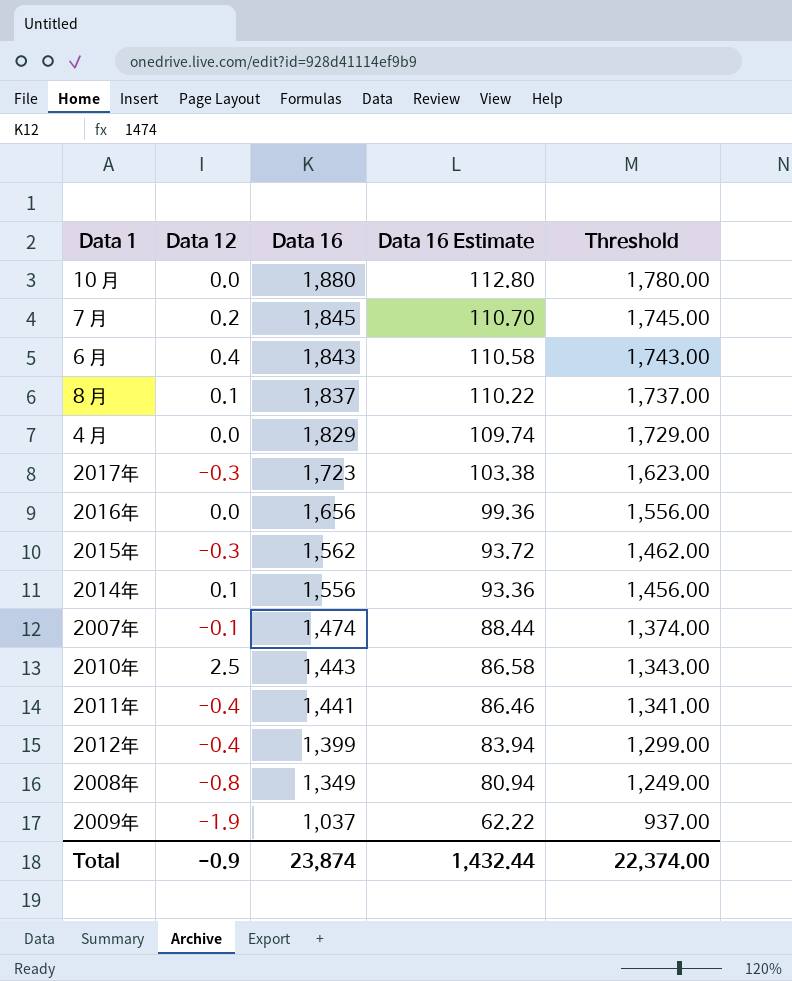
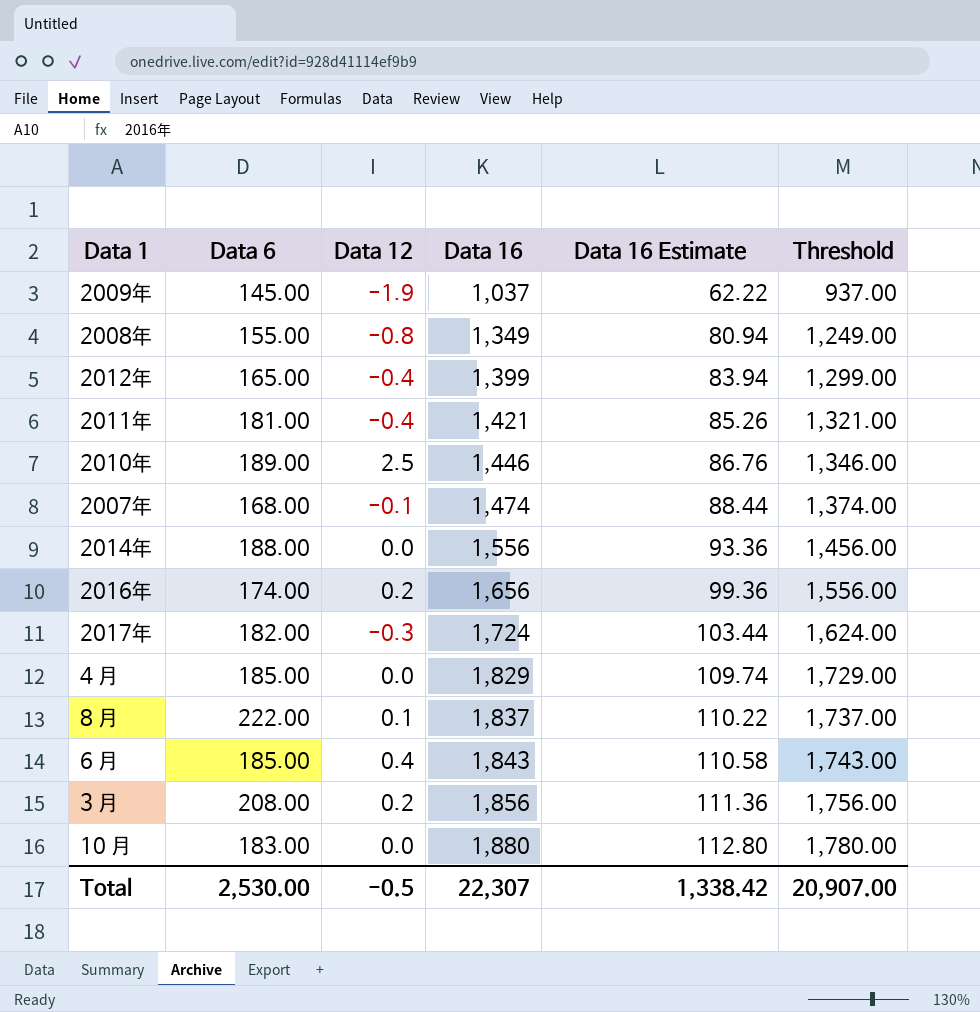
row order: Data 16 descending -> Data 16 ascending
column Data 6 | position: none -> 2
row 7 月: 0.2 | 1,845 | 110.70 | 1,745.00 -> none
row 2015年: -0.3 | 1,562 | 93.72 | 1,462.00 -> none
2011年 | Data 16: 1,441 -> 1,421
2011年 | Data 16 Estimate: 86.46 -> 85.26
2011年 | Threshold: 1,341.00 -> 1,321.00
2010年 | Data 16: 1,443 -> 1,446
2010年 | Data 16 Estimate: 86.58 -> 86.76
2010年 | Threshold: 1,343.00 -> 1,346.00
2014年 | Data 12: 0.1 -> 0.0
2016年 | Data 12: 0.0 -> 0.2
2017年 | Data 16: 1,723 -> 1,724
2017年 | Data 16 Estimate: 103.38 -> 103.44
2017年 | Threshold: 1,623.00 -> 1,624.00
row 3 月: none -> 208.00 | 0.2 | 1,856 | 111.36 | 1,756.00
Total | Data 12: -0.9 -> -0.5
Total | Data 16: 23,874 -> 22,307
Total | Data 16 Estimate: 1,432.44 -> 1,338.42
Total | Threshold: 22,374.00 -> 20,907.00

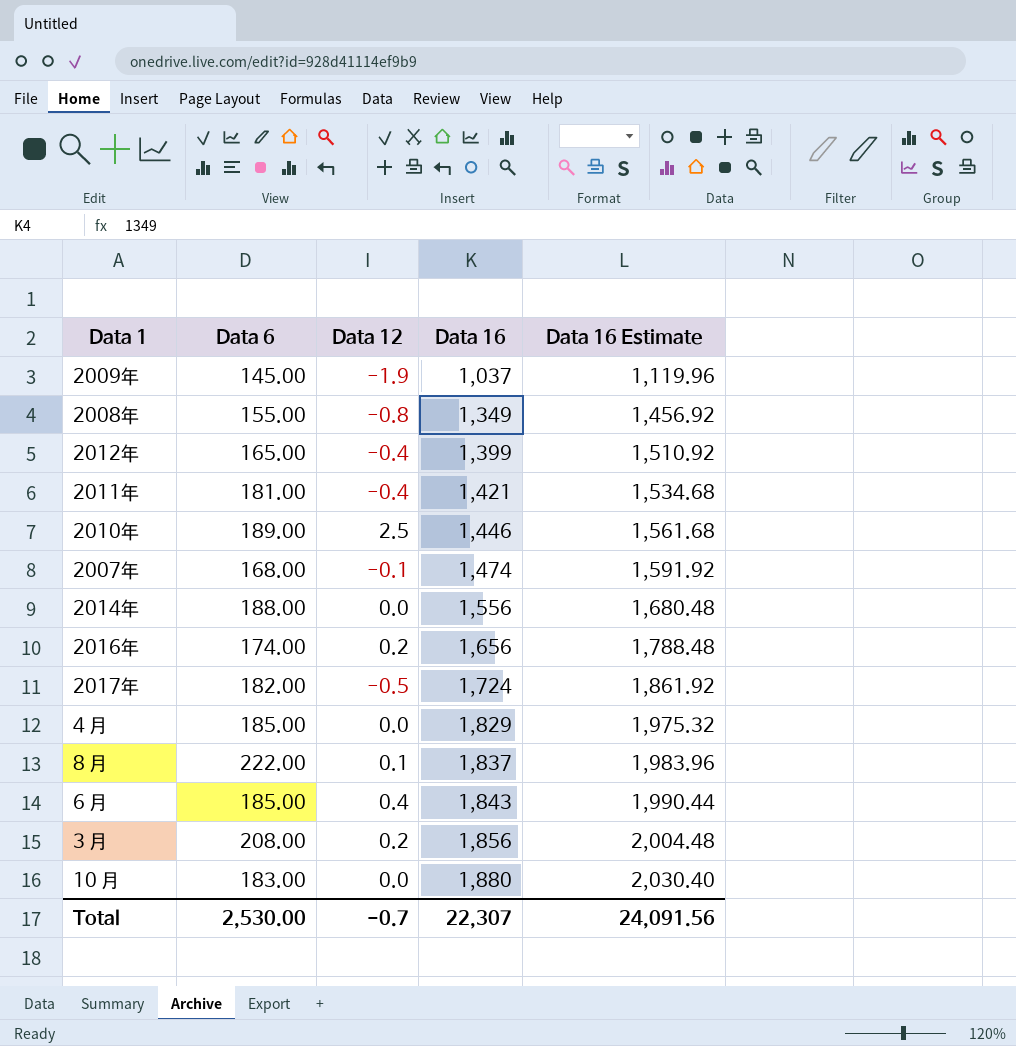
column Threshold | formula: [Data 16] - 100 -> none
column Data 16 Estimate | formula: [Data 16] * 0.06 -> [Data 16] * 1.08
2017年 | Data 12: -0.3 -> -0.5
Total | Data 12: -0.5 -> -0.7
Total | Data 16 Estimate: 1,338.42 -> 24,091.56

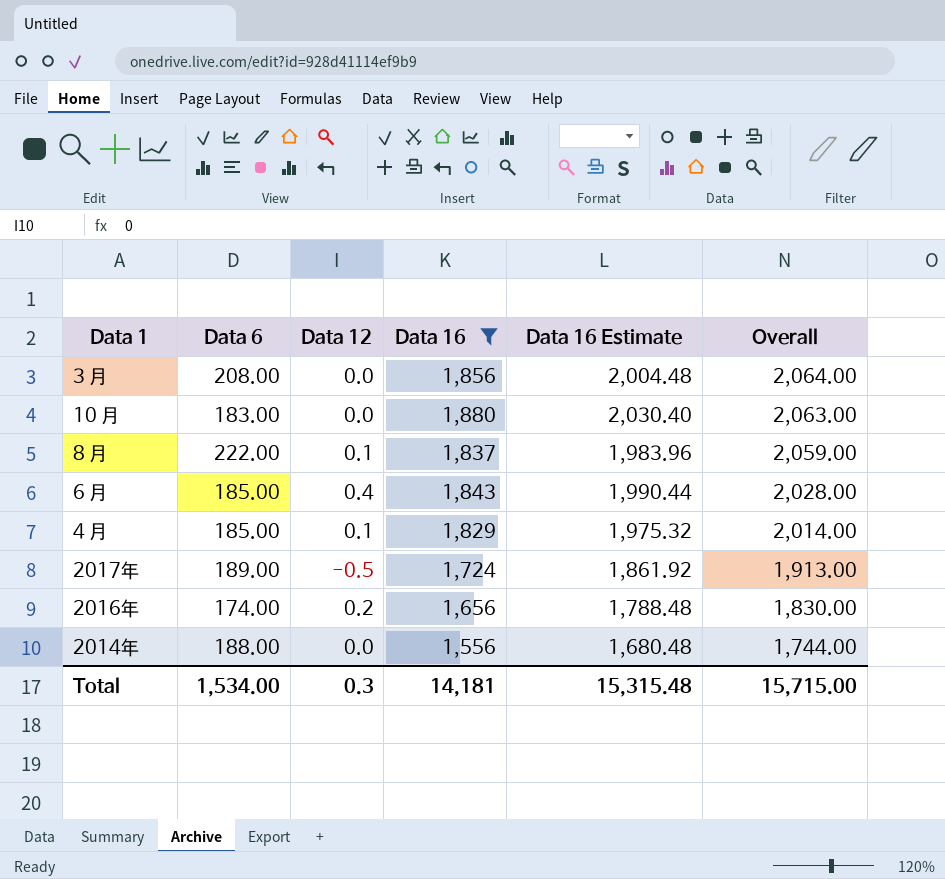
filter: none -> Data 16 >= 1,556
row order: Data 16 ascending -> Overall descending
column Overall | formula: none -> [Data 6] + [Data 16]
3 月 | Data 12: 0.2 -> 0.0
4 月 | Data 12: 0.0 -> 0.1
2017年 | Data 6: 182.00 -> 189.00
Total | Data 6: 2,530.00 -> 1,534.00
Total | Data 12: -0.7 -> 0.3
Total | Data 16: 22,307 -> 14,181
Total | Data 16 Estimate: 24,091.56 -> 15,315.48

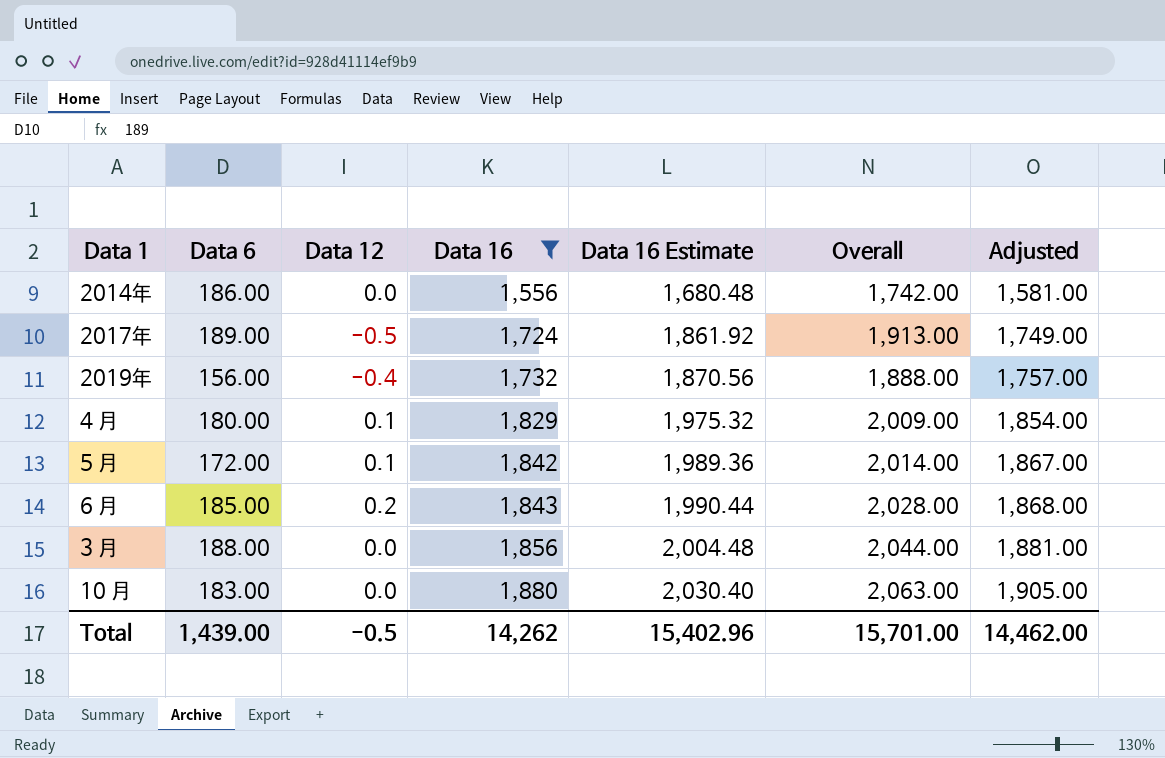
row order: Overall descending -> Data 16 ascending
column Adjusted | formula: none -> [Data 16] + 25
row 8 月: 222.00 | 0.1 | 1,837 | 1,983.96 | 2,059.00 -> none
row 2016年: 174.00 | 0.2 | 1,656 | 1,788.48 | 1,830.00 -> none
2014年 | Data 6: 188.00 -> 186.00
2014年 | Overall: 1,744.00 -> 1,742.00
row 2019年: none -> 156.00 | -0.4 | 1,732 | 1,870.56 | 1,888.00 | 1,757.00
4 月 | Data 6: 185.00 -> 180.00
4 月 | Overall: 2,014.00 -> 2,009.00
row 5 月: none -> 172.00 | 0.1 | 1,842 | 1,989.36 | 2,014.00 | 1,867.00
6 月 | Data 12: 0.4 -> 0.2
3 月 | Data 6: 208.00 -> 188.00
3 月 | Overall: 2,064.00 -> 2,044.00
Total | Data 6: 1,534.00 -> 1,439.00
Total | Data 12: 0.3 -> -0.5
Total | Data 16: 14,181 -> 14,262
Total | Data 16 Estimate: 15,315.48 -> 15,402.96
Total | Overall: 15,715.00 -> 15,701.00

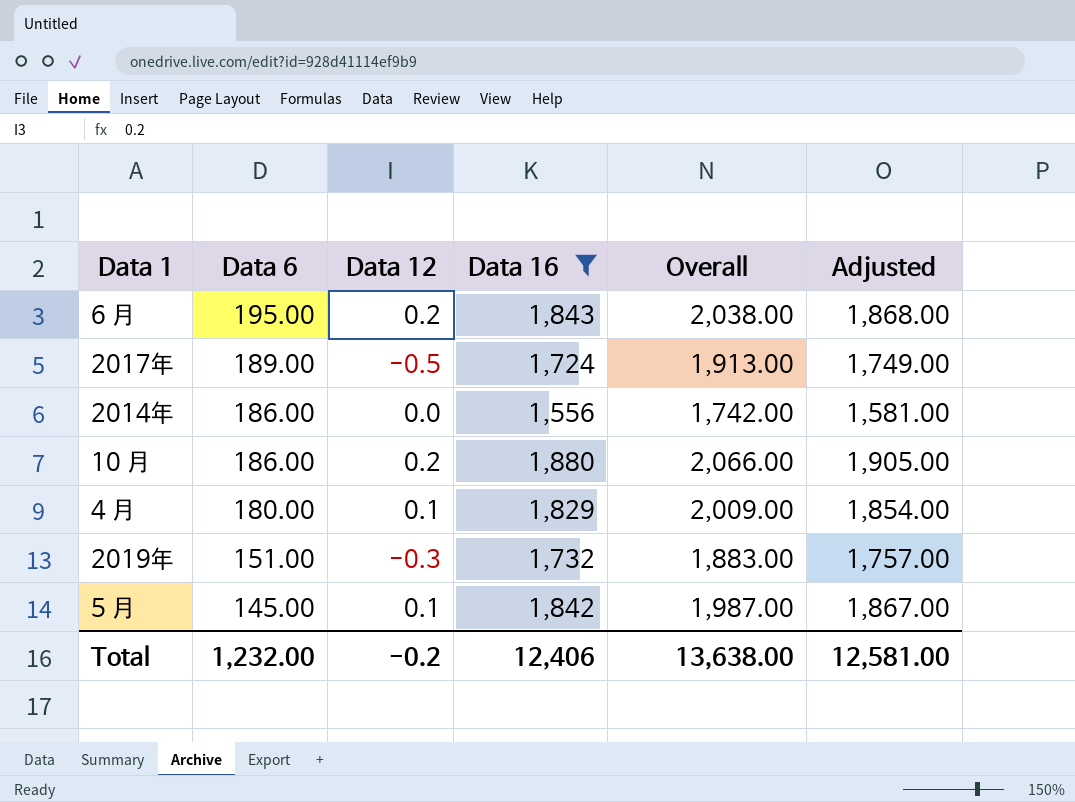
row order: Data 16 ascending -> Data 6 descending
column Data 16 Estimate | formula: [Data 16] * 1.08 -> none
row 3 月: 188.00 | 0.0 | 1,856 | 2,004.48 | 2,044.00 | 1,881.00 -> none
6 月 | Data 6: 185.00 -> 195.00
6 月 | Overall: 2,028.00 -> 2,038.00
10 月 | Data 6: 183.00 -> 186.00
10 月 | Data 12: 0.0 -> 0.2
10 月 | Overall: 2,063.00 -> 2,066.00
2019年 | Data 6: 156.00 -> 151.00
2019年 | Data 12: -0.4 -> -0.3
2019年 | Overall: 1,888.00 -> 1,883.00
5 月 | Data 6: 172.00 -> 145.00
5 月 | Overall: 2,014.00 -> 1,987.00
Total | Data 6: 1,439.00 -> 1,232.00
Total | Data 12: -0.5 -> -0.2
Total | Data 16: 14,262 -> 12,406
Total | Overall: 15,701.00 -> 13,638.00
Total | Adjusted: 14,462.00 -> 12,581.00

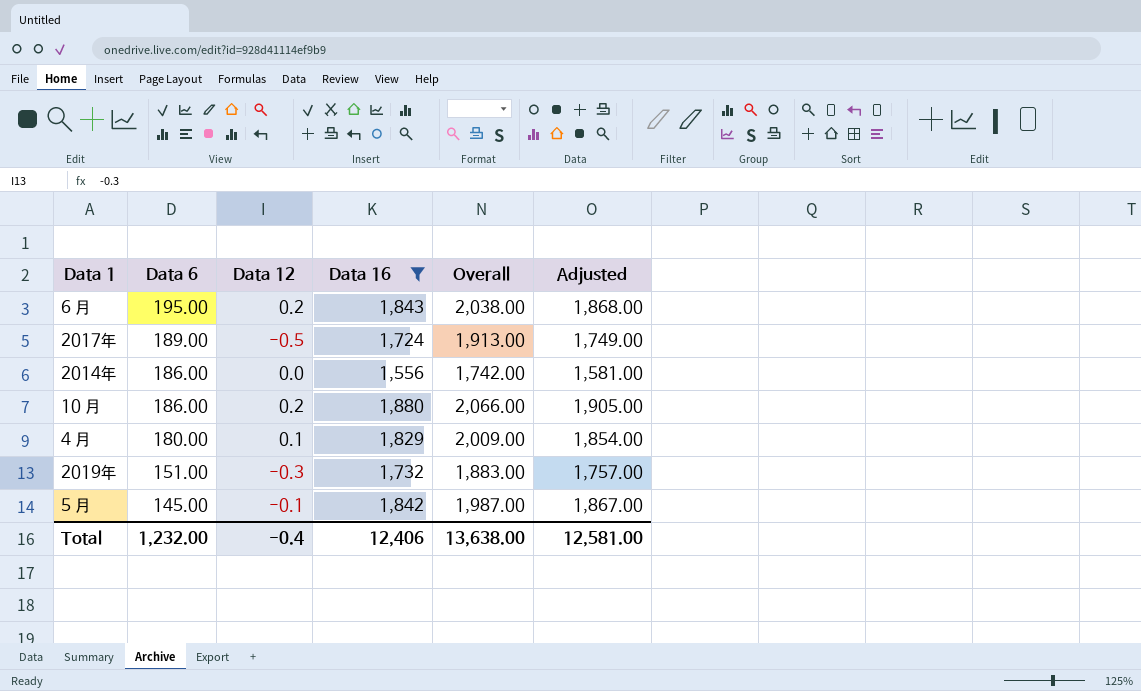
5 月 | Data 12: 0.1 -> -0.1
Total | Data 12: -0.2 -> -0.4

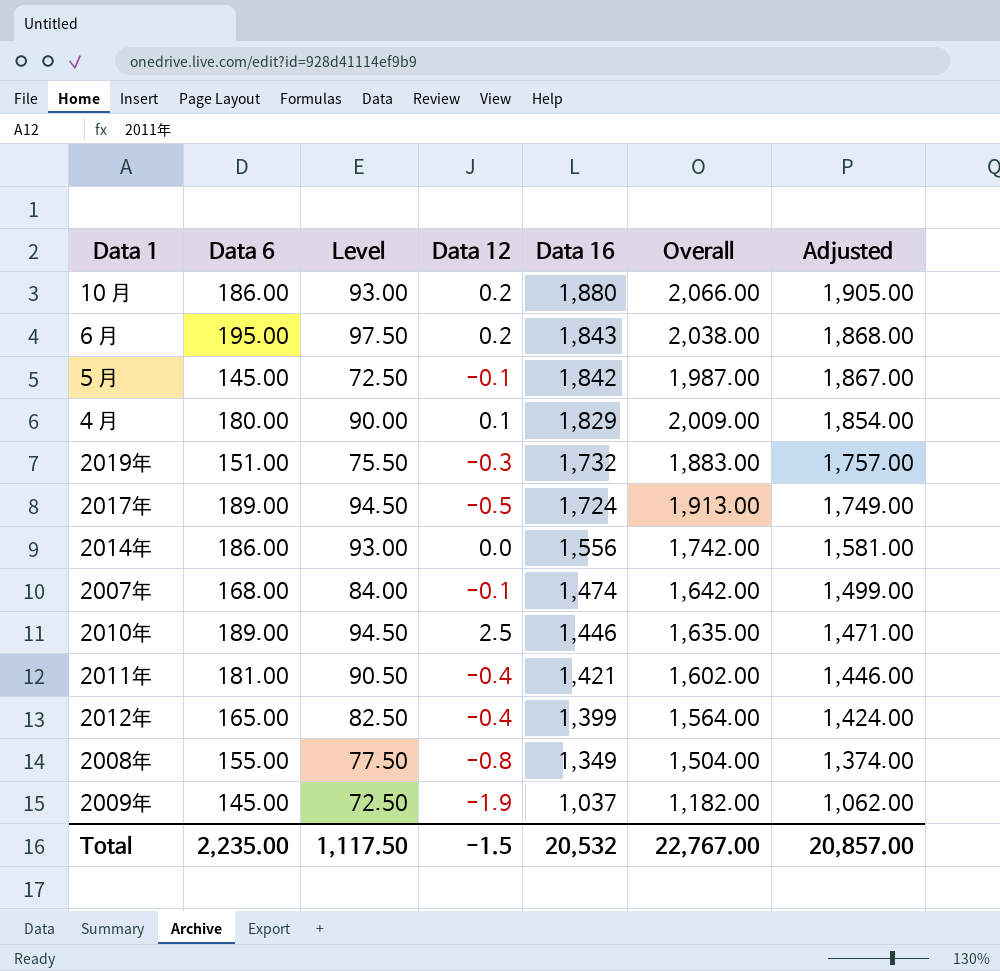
filter: Data 16 >= 1,556 -> none
row order: Data 6 descending -> Data 16 descending
column Level | formula: none -> [Data 6] * 0.5
Total | Data 6: 1,232.00 -> 2,235.00
Total | Data 12: -0.4 -> -1.5
Total | Data 16: 12,406 -> 20,532
Total | Overall: 13,638.00 -> 22,767.00
Total | Adjusted: 12,581.00 -> 20,857.00

